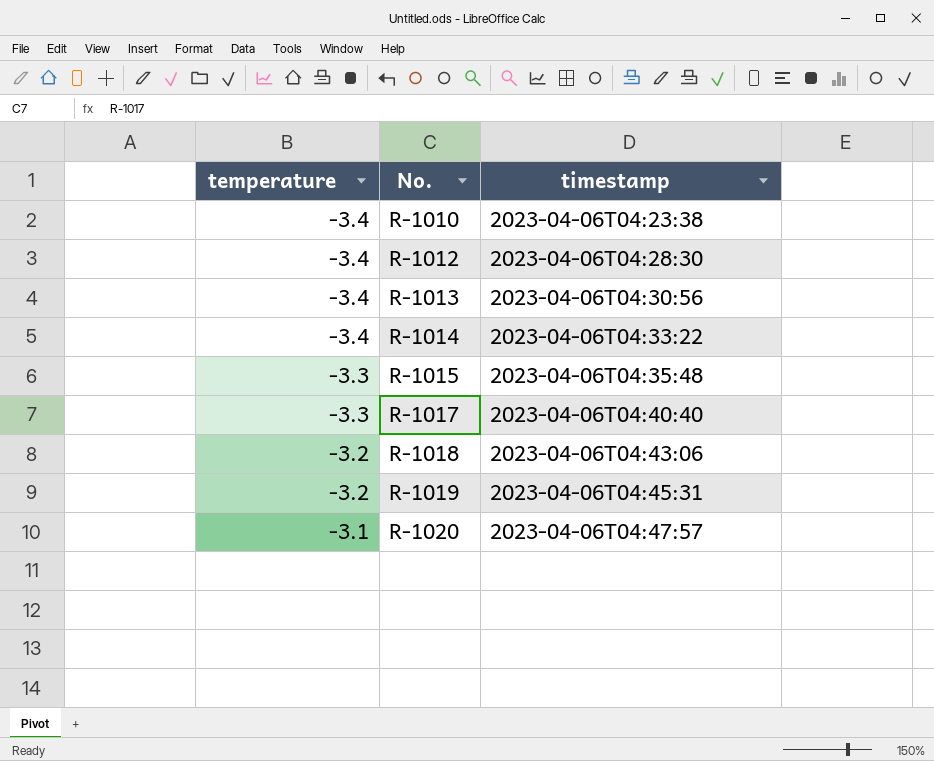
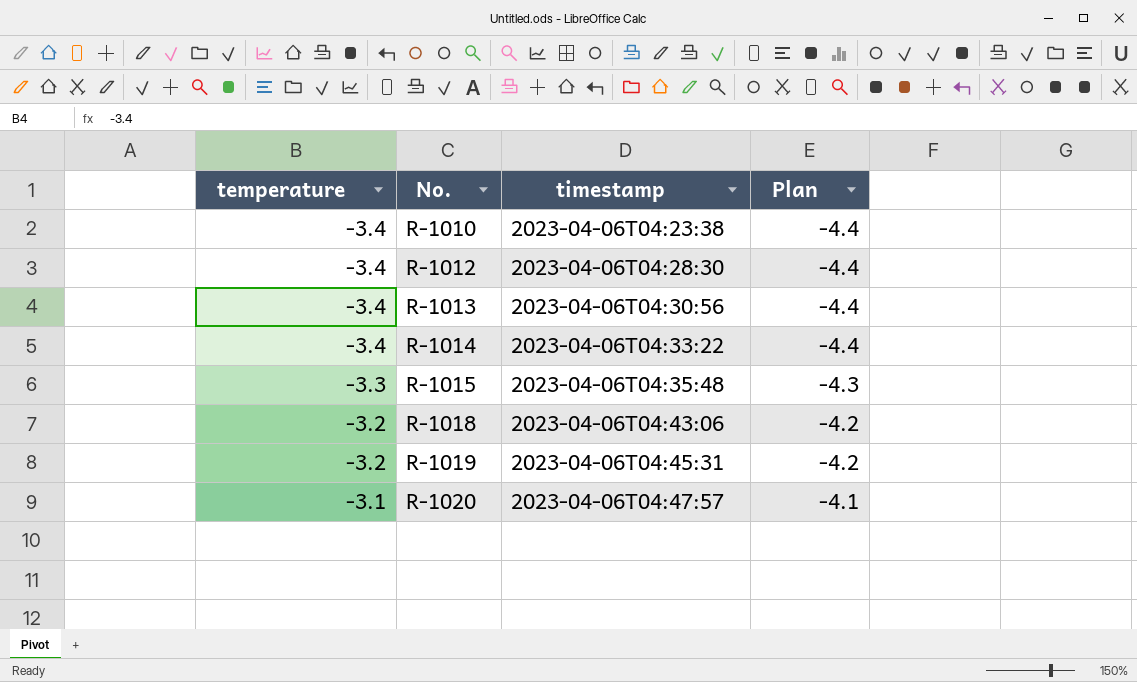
column Plan | formula: none -> [temperature] - 1
row R-1017: -3.3 | 2023-04-06T04:40:40 -> none

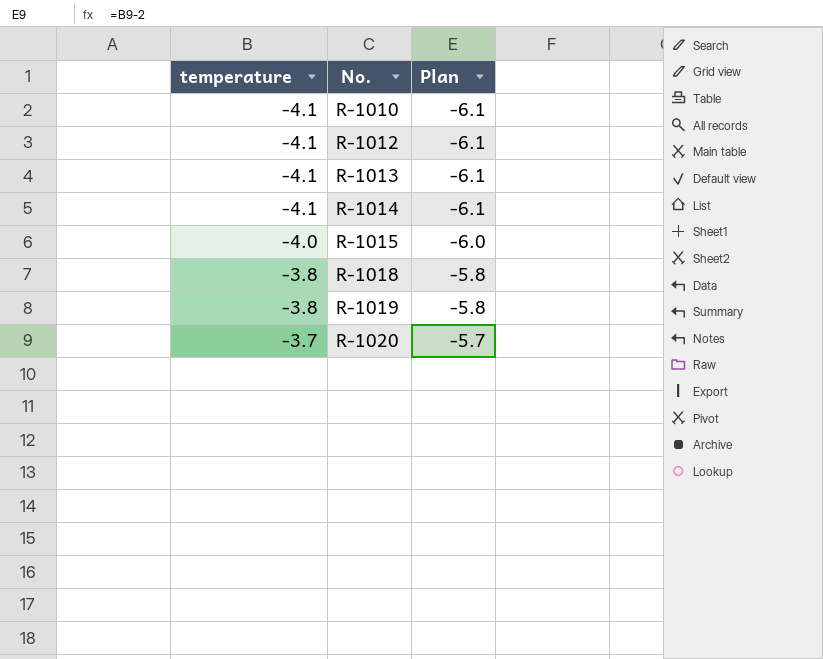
column timestamp | position: 3 -> none
column Plan | formula: [temperature] - 1 -> [temperature] - 2
R-1010 | temperature: -3.4 -> -4.1
R-1012 | temperature: -3.4 -> -4.1
R-1013 | temperature: -3.4 -> -4.1
R-1014 | temperature: -3.4 -> -4.1
R-1015 | temperature: -3.3 -> -4.0
R-1018 | temperature: -3.2 -> -3.8
R-1019 | temperature: -3.2 -> -3.8
R-1020 | temperature: -3.1 -> -3.7

